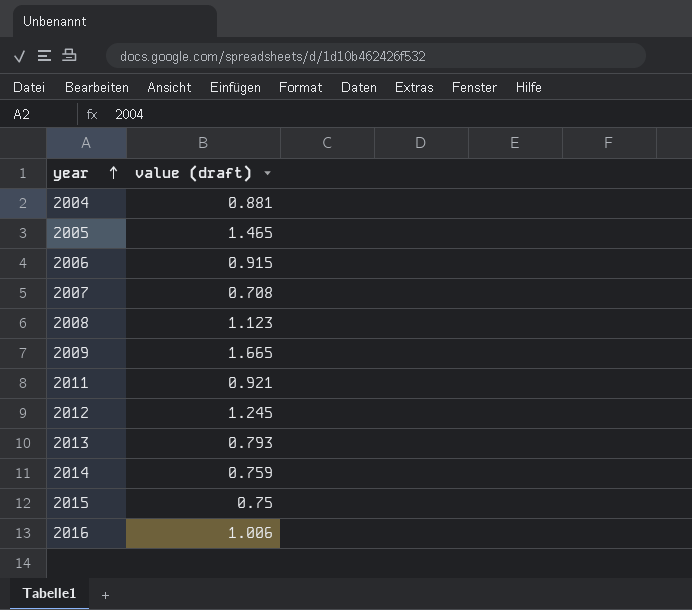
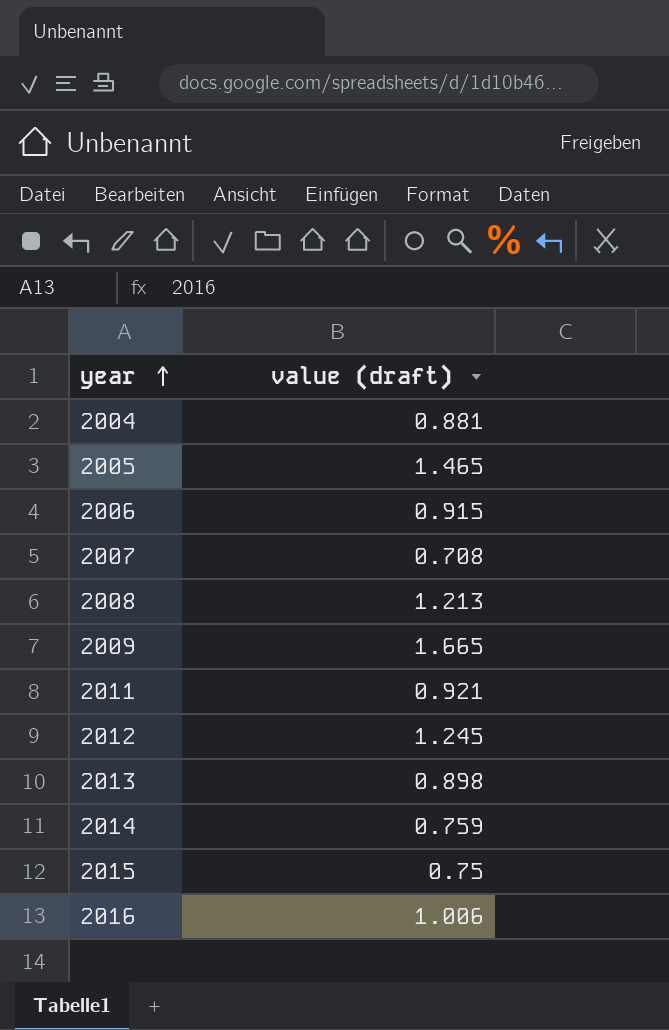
2008 | value (draft): 1.123 -> 1.213
2013 | value (draft): 0.793 -> 0.898

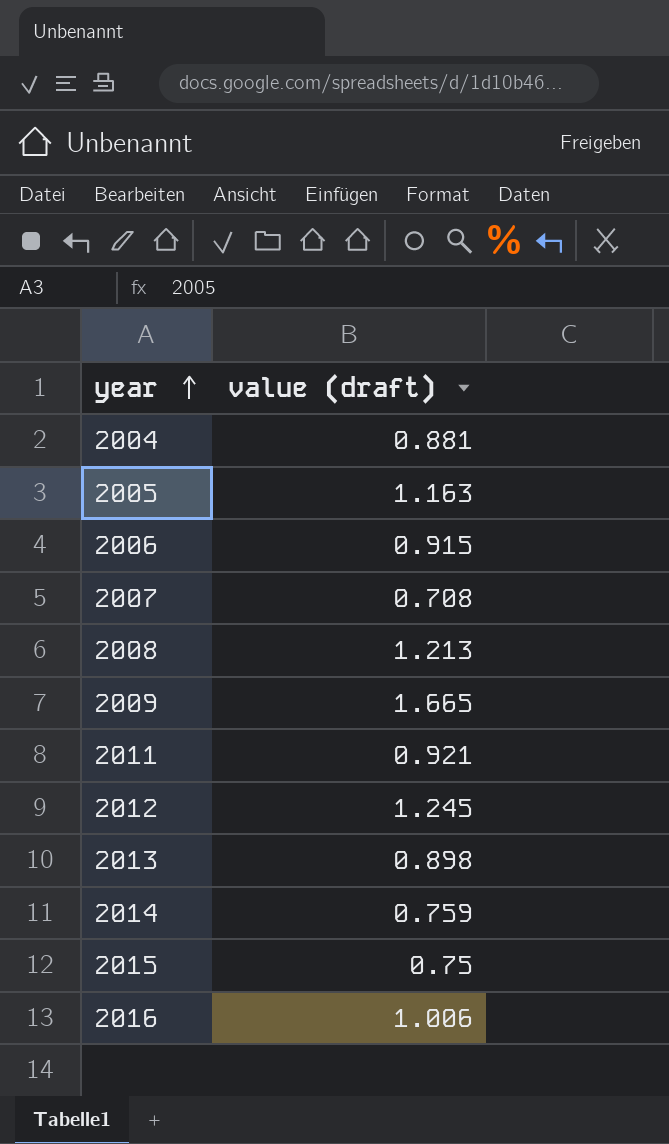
2005 | value (draft): 1.465 -> 1.163

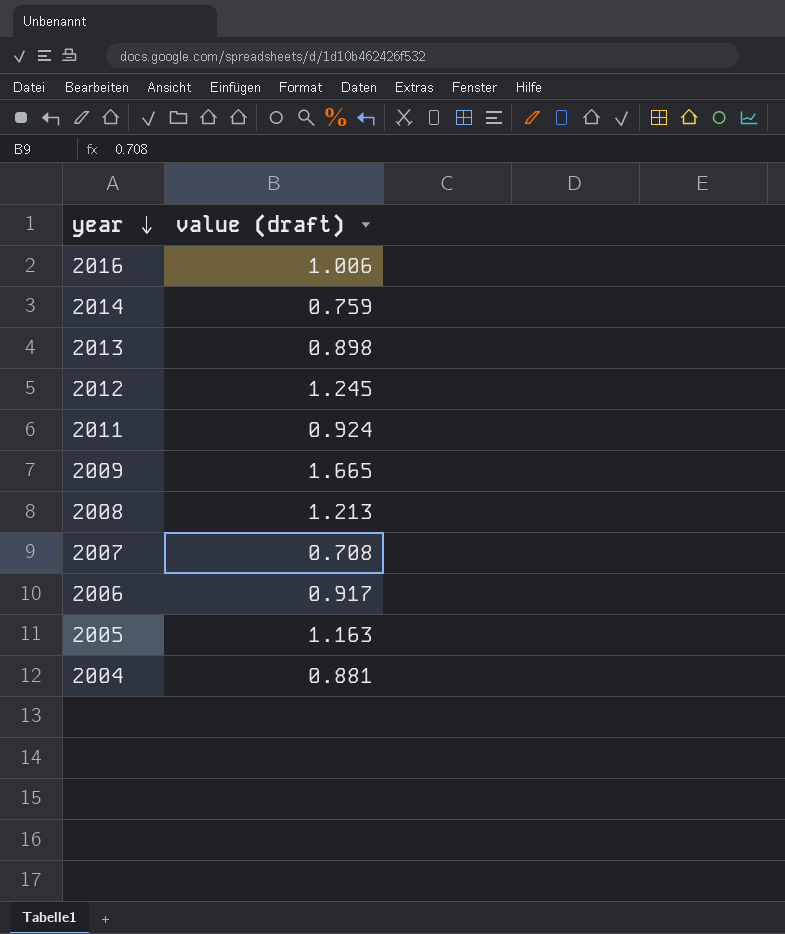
row order: year ascending -> year descending
row 2015: 0.75 -> none
2011 | value (draft): 0.921 -> 0.924
2006 | value (draft): 0.915 -> 0.917

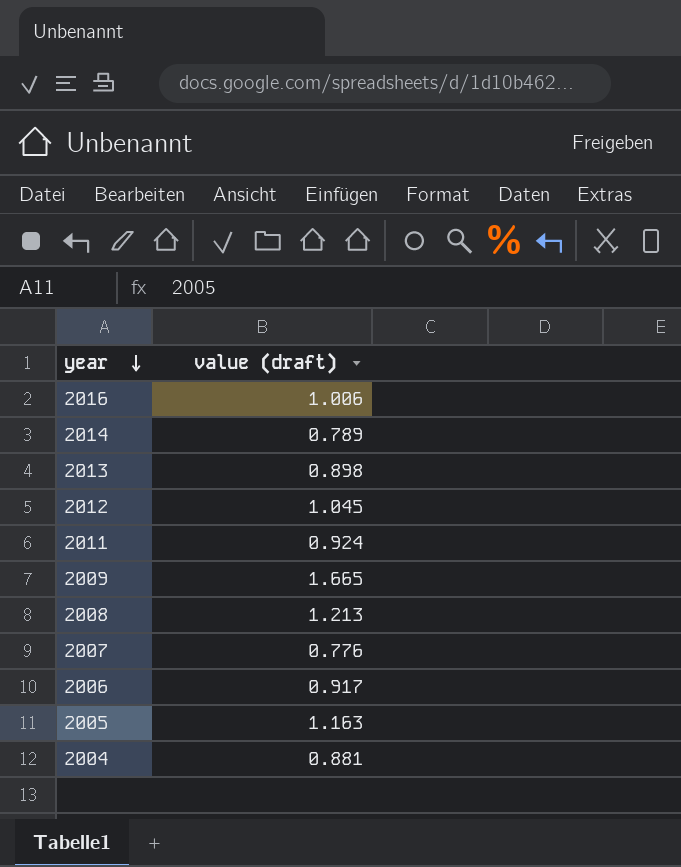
2014 | value (draft): 0.759 -> 0.789
2012 | value (draft): 1.245 -> 1.045
2007 | value (draft): 0.708 -> 0.776

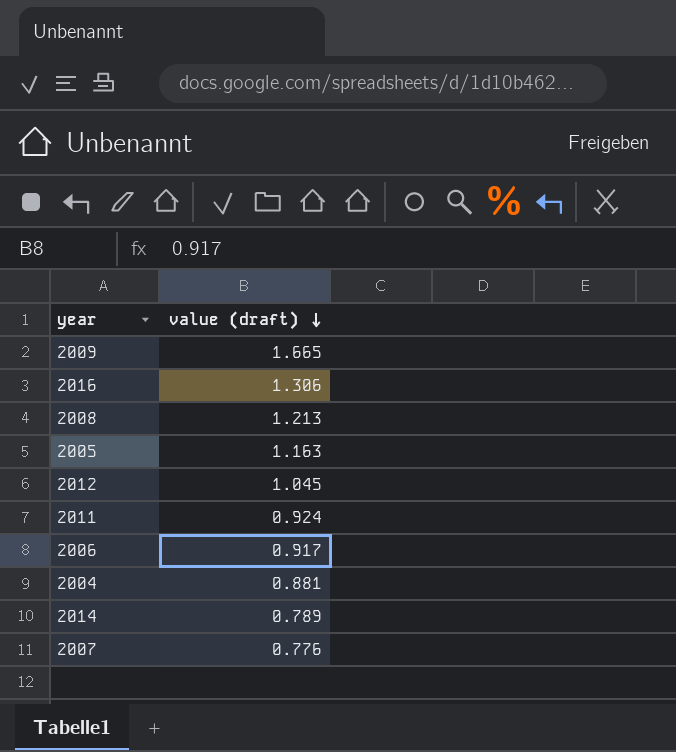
row order: year descending -> value (draft) descending
row 2013: 0.898 -> none
2016 | value (draft): 1.006 -> 1.306

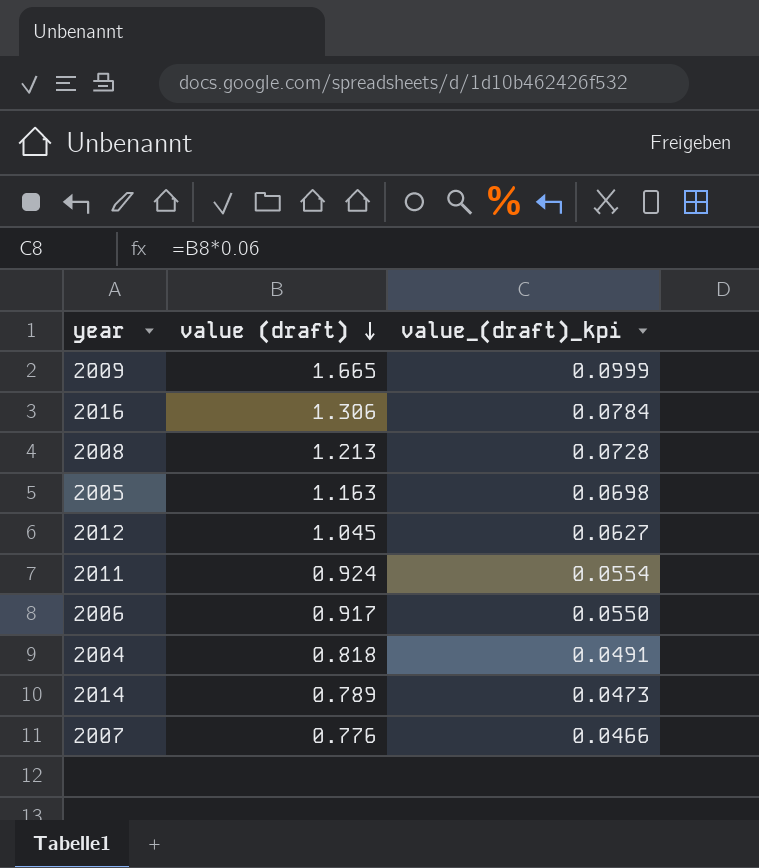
column value_(draft)_kpi | formula: none -> [value (draft)] * 0.06
2004 | value (draft): 0.881 -> 0.818

